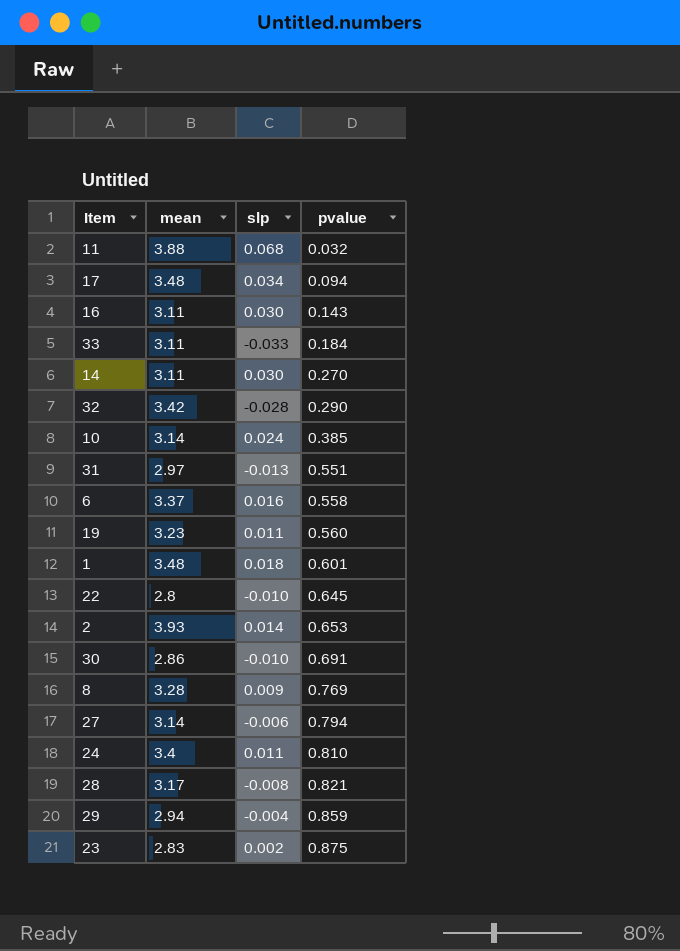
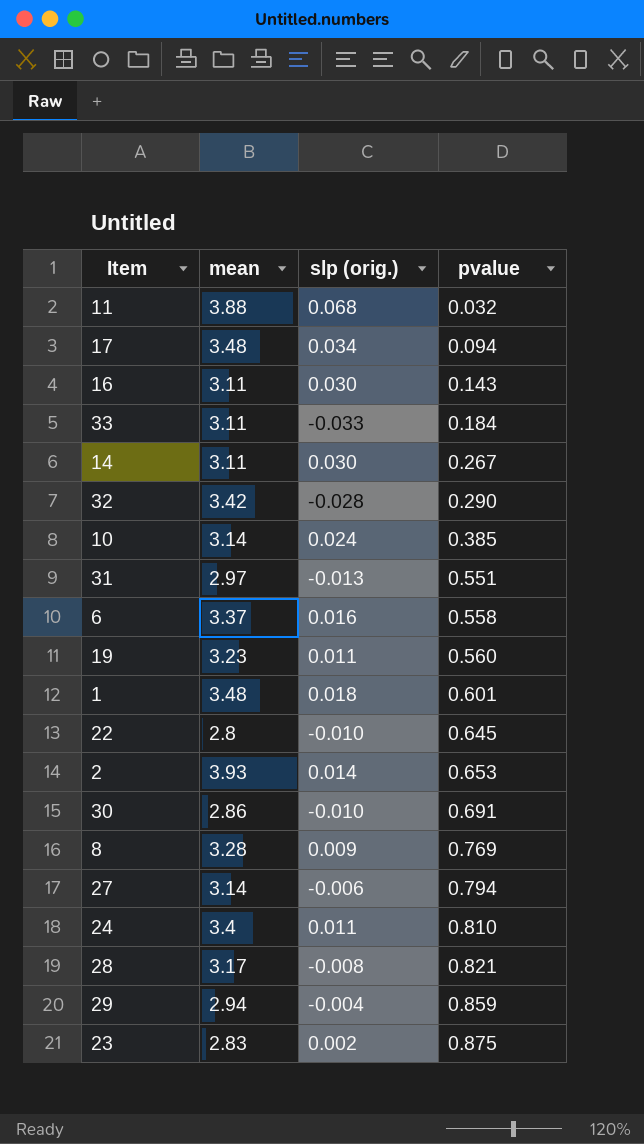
column name: slp -> slp (orig.)
14 | pvalue: 0.270 -> 0.267

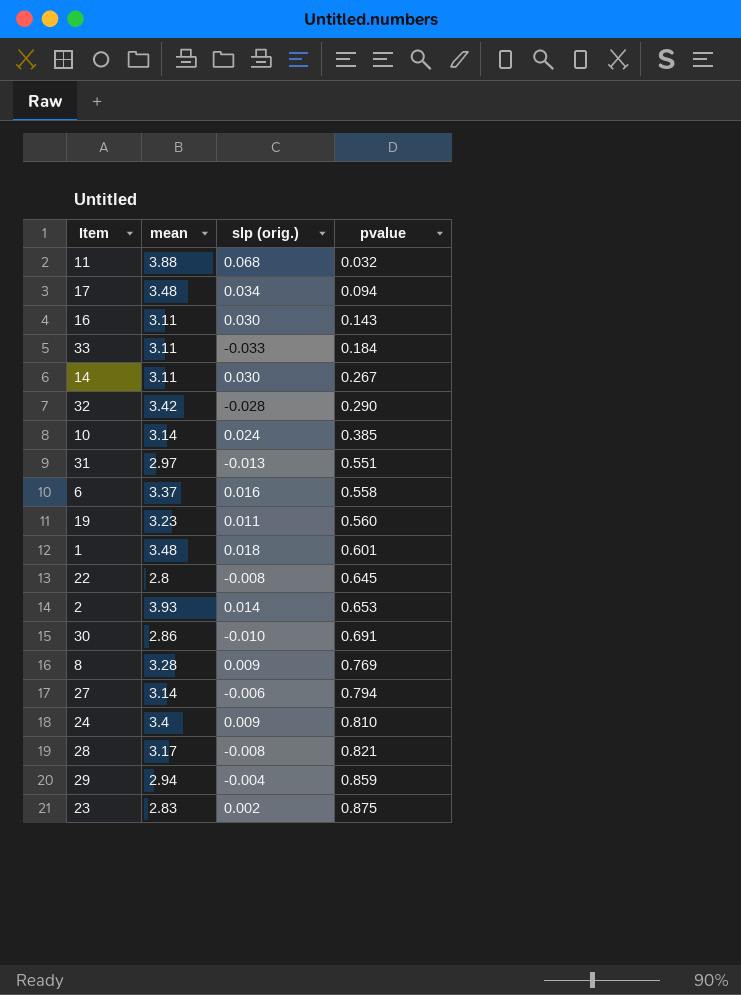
22 | slp (orig.): -0.010 -> -0.008
24 | slp (orig.): 0.011 -> 0.009

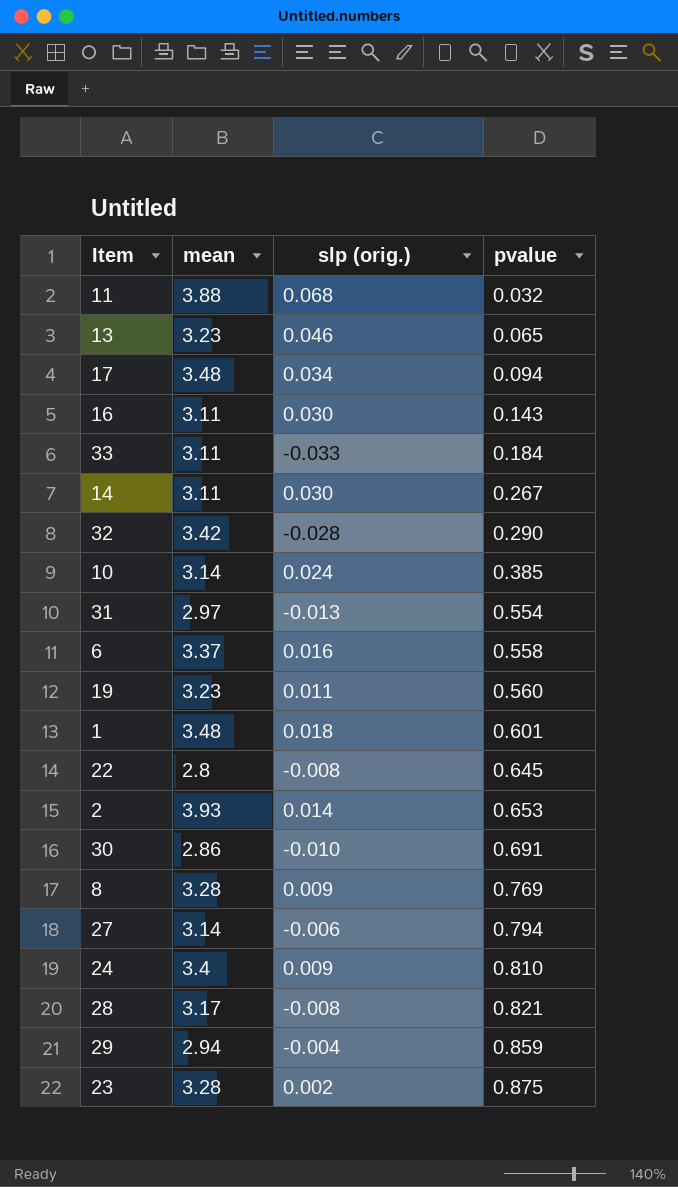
row 13: none -> 3.23 | 0.046 | 0.065
31 | pvalue: 0.551 -> 0.554
23 | mean: 2.83 -> 3.28

